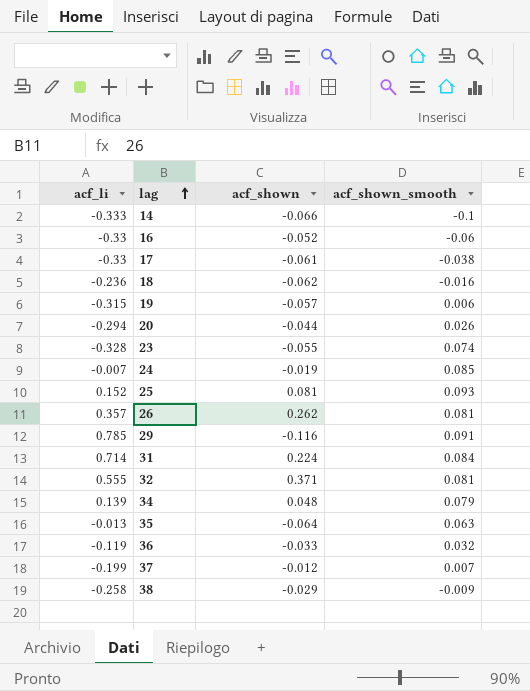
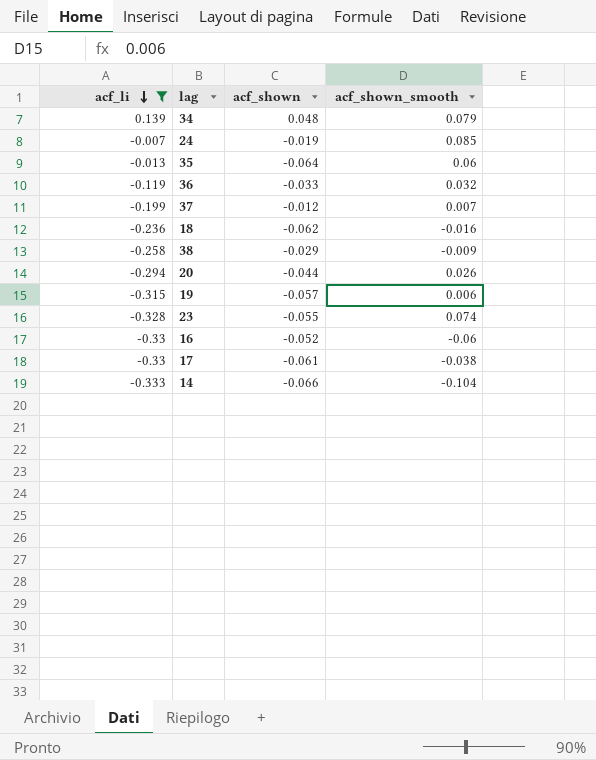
filter: none -> acf_li <= 0.139
row order: lag ascending -> acf_li descending
35 | acf_shown_smooth: 0.063 -> 0.06
14 | acf_shown_smooth: -0.1 -> -0.104

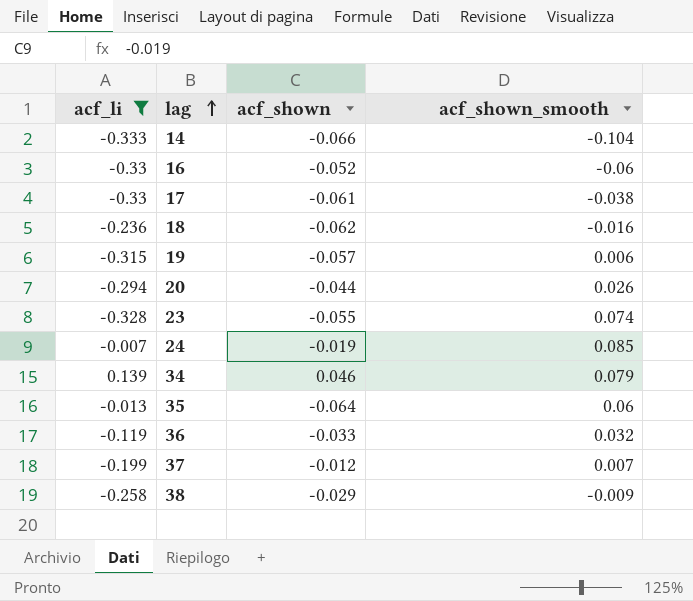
row order: acf_li descending -> lag ascending
34 | acf_shown: 0.048 -> 0.046

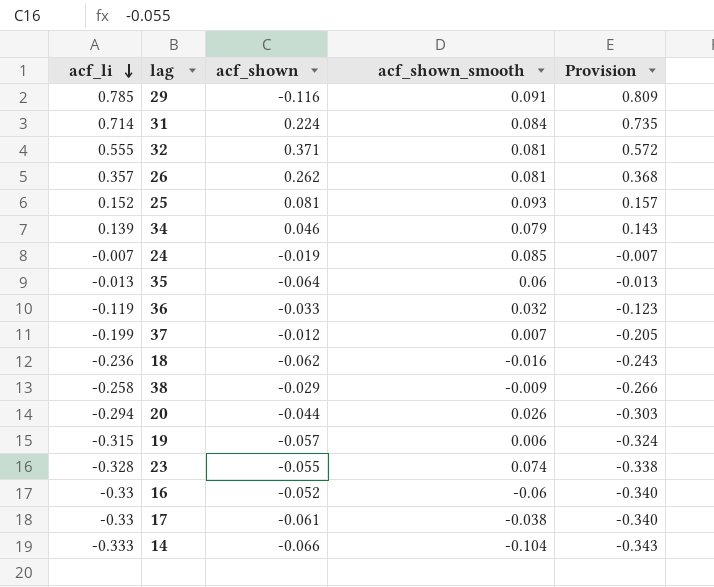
filter: acf_li <= 0.139 -> none
row order: lag ascending -> acf_li descending
column Provision | formula: none -> [acf_li] * 1.03

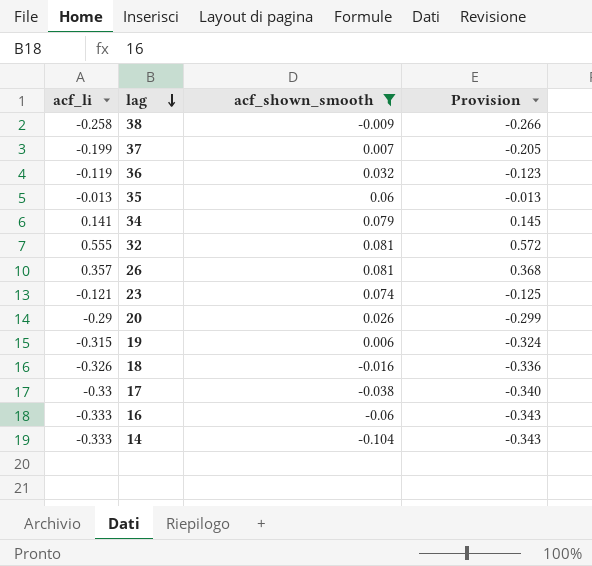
filter: none -> acf_shown_smooth <= 0.081
row order: acf_li descending -> lag descending
column acf_shown | position: 3 -> none
34 | acf_li: 0.139 -> 0.141
34 | Provision: 0.143 -> 0.145
23 | acf_li: -0.328 -> -0.121
23 | Provision: -0.338 -> -0.125
20 | acf_li: -0.294 -> -0.29
20 | Provision: -0.303 -> -0.299
18 | acf_li: -0.236 -> -0.326
18 | Provision: -0.243 -> -0.336
16 | acf_li: -0.33 -> -0.333
16 | Provision: -0.340 -> -0.343

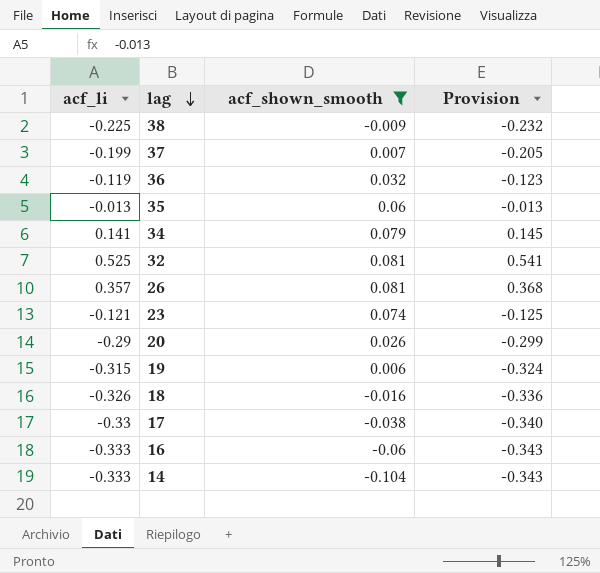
38 | acf_li: -0.258 -> -0.225
38 | Provision: -0.266 -> -0.232
32 | acf_li: 0.555 -> 0.525
32 | Provision: 0.572 -> 0.541

